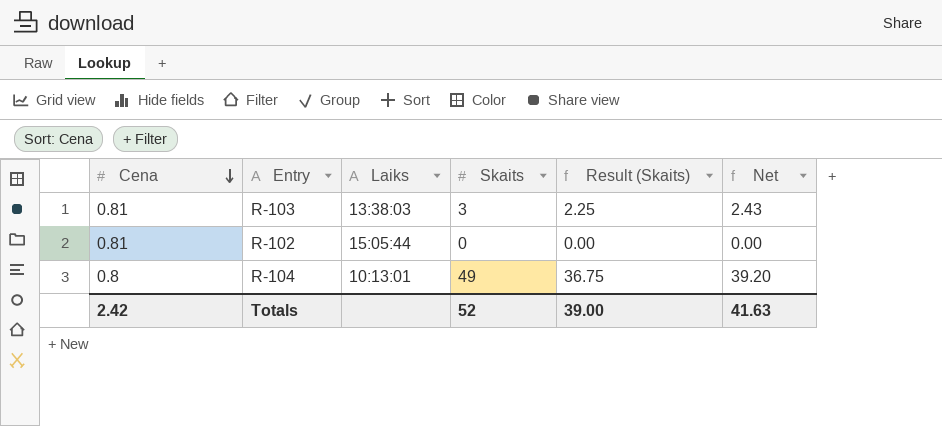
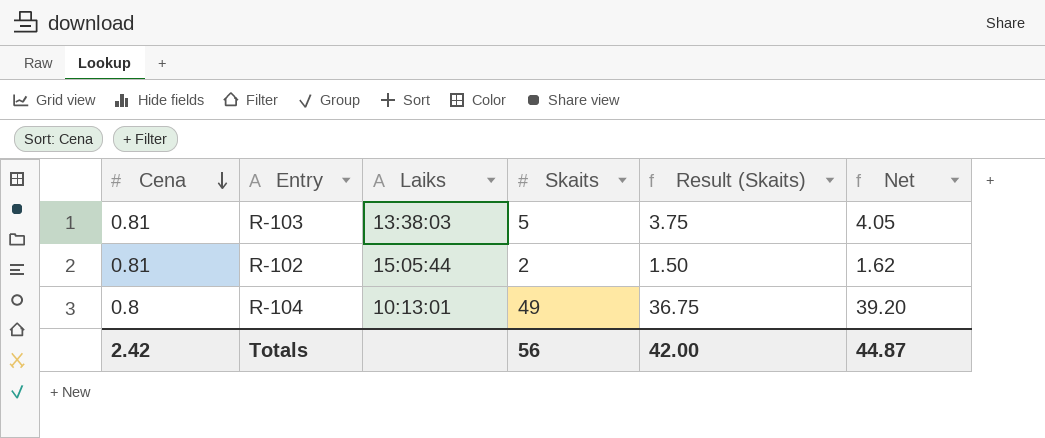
R-103 | Skaits: 3 -> 5
R-103 | Result (Skaits): 2.25 -> 3.75
R-103 | Net: 2.43 -> 4.05
R-102 | Skaits: 0 -> 2
R-102 | Result (Skaits): 0.00 -> 1.50
R-102 | Net: 0.00 -> 1.62
Totals | Skaits: 52 -> 56
Totals | Result (Skaits): 39.00 -> 42.00
Totals | Net: 41.63 -> 44.87

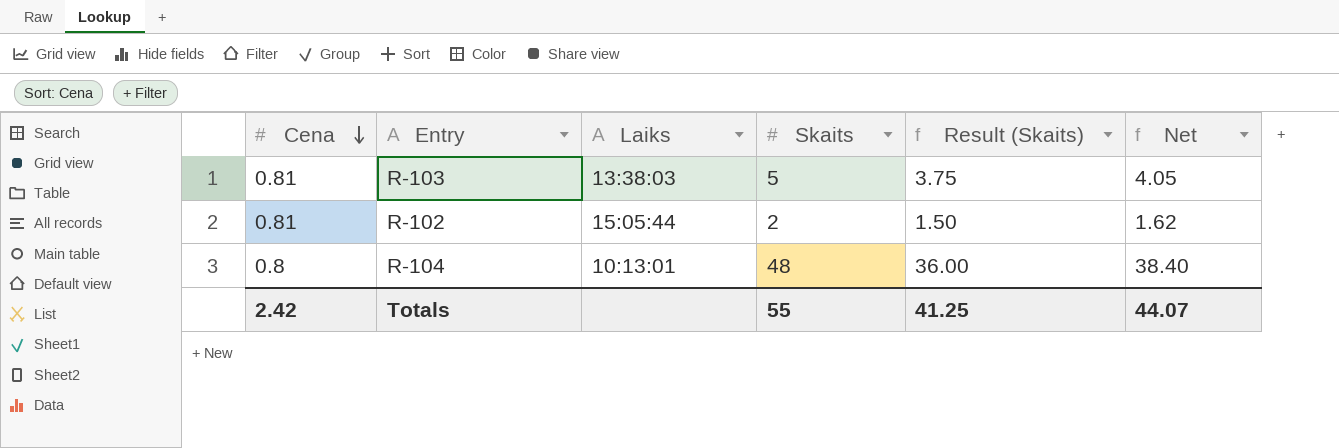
R-104 | Skaits: 49 -> 48
R-104 | Result (Skaits): 36.75 -> 36.00
R-104 | Net: 39.20 -> 38.40
Totals | Skaits: 56 -> 55
Totals | Result (Skaits): 42.00 -> 41.25
Totals | Net: 44.87 -> 44.07

